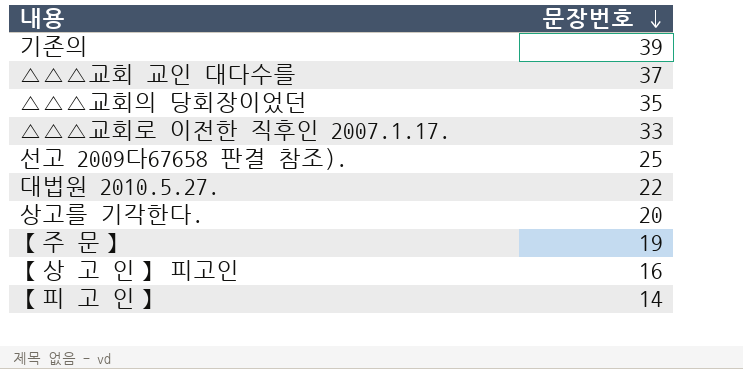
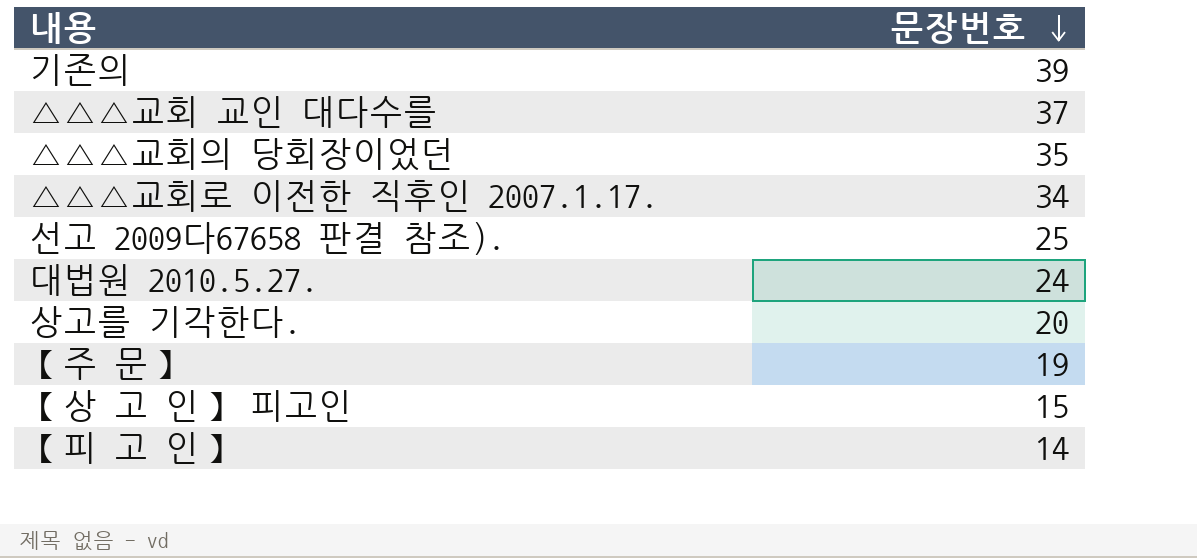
△△△교회로 이전한 직후인 2007.1.17. | 문장번호: 33 -> 34
대법원 2010.5.27. | 문장번호: 22 -> 24
【상 고 인】 피고인 | 문장번호: 16 -> 15

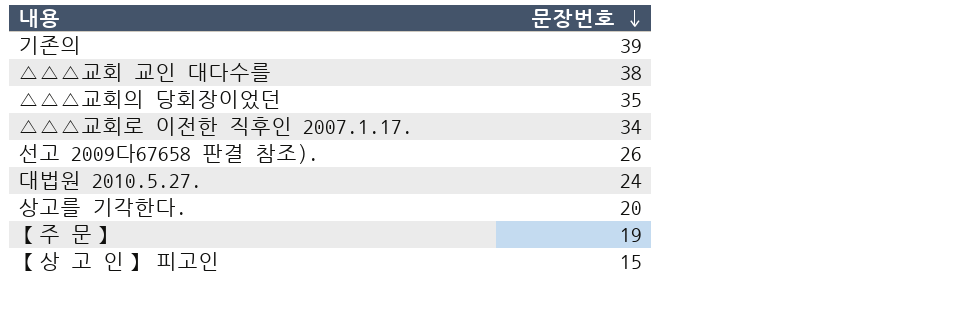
row 【피 고 인】: 14 -> none
△△△교회 교인 대다수를 | 문장번호: 37 -> 38
선고 2009다67658 판결 참조). | 문장번호: 25 -> 26

